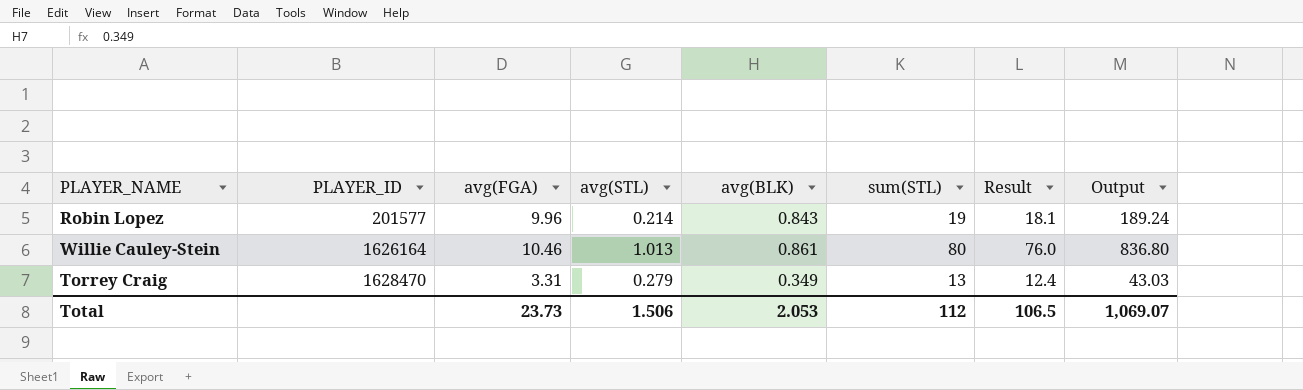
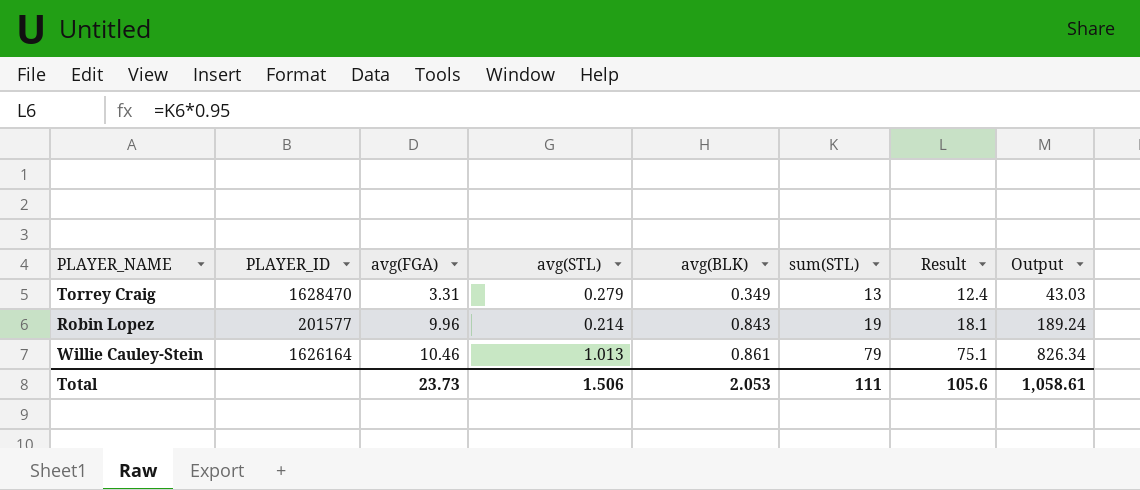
row order: PLAYER_ID ascending -> avg(FGA) ascending
Willie Cauley-Stein | sum(STL): 80 -> 79
Willie Cauley-Stein | Result: 76.0 -> 75.1
Willie Cauley-Stein | Output: 836.80 -> 826.34
Total | sum(STL): 112 -> 111
Total | Result: 106.5 -> 105.6
Total | Output: 1,069.07 -> 1,058.61

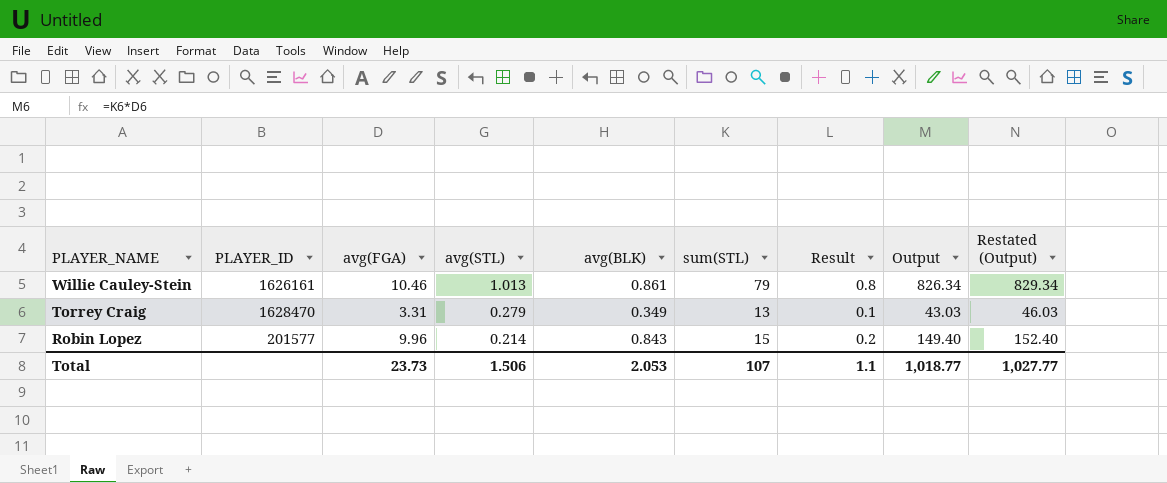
row order: avg(FGA) ascending -> PLAYER_NAME descending
column Result | formula: [sum(STL)] * 0.95 -> [sum(STL)] * 0.01
column Restated (Output) | formula: none -> [Output] + 3
Willie Cauley-Stein | PLAYER_ID: 1626164 -> 1626161
Robin Lopez | sum(STL): 19 -> 15
Robin Lopez | Output: 189.24 -> 149.40
Total | sum(STL): 111 -> 107
Total | Result: 105.6 -> 1.1
Total | Output: 1,058.61 -> 1,018.77

